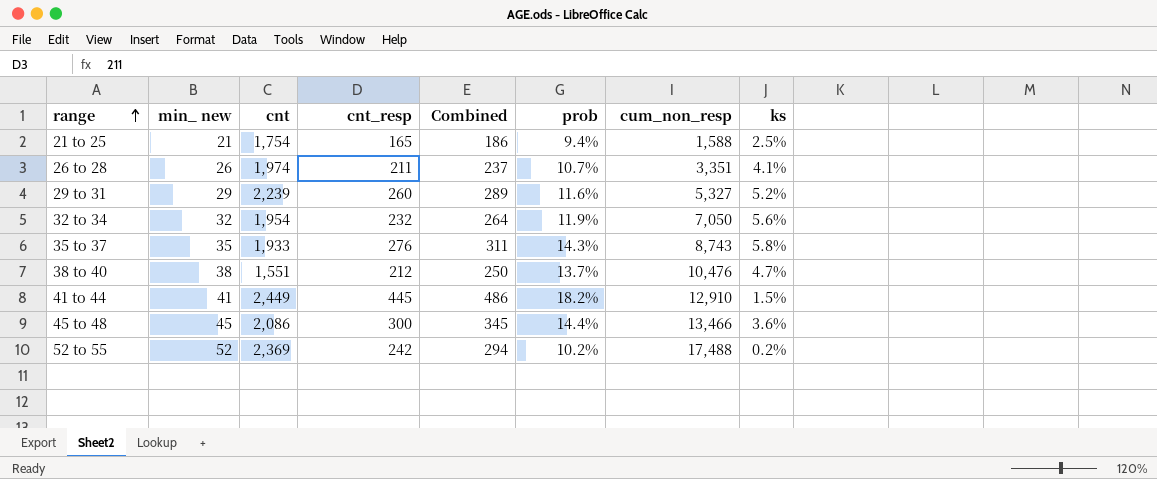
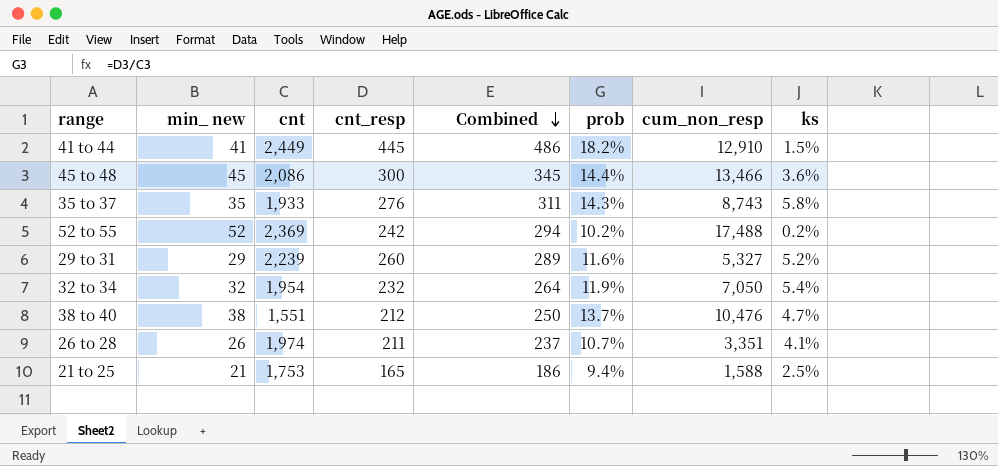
row order: range ascending -> Combined descending
32 to 34 | ks: 5.6% -> 5.4%
21 to 25 | cnt: 1,754 -> 1,753

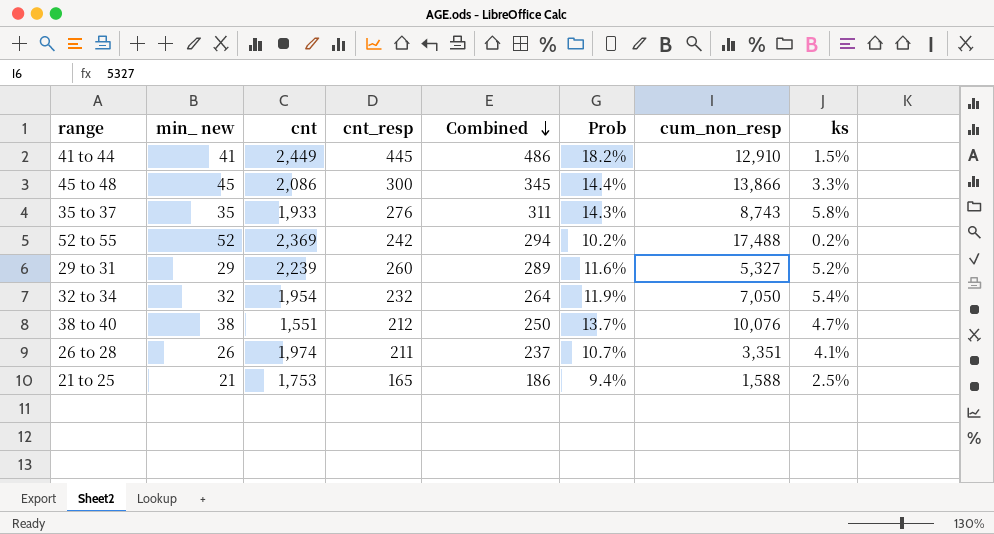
column name: prob -> Prob
45 to 48 | cum_non_resp: 13,466 -> 13,866
45 to 48 | ks: 3.6% -> 3.3%
38 to 40 | cum_non_resp: 10,476 -> 10,076

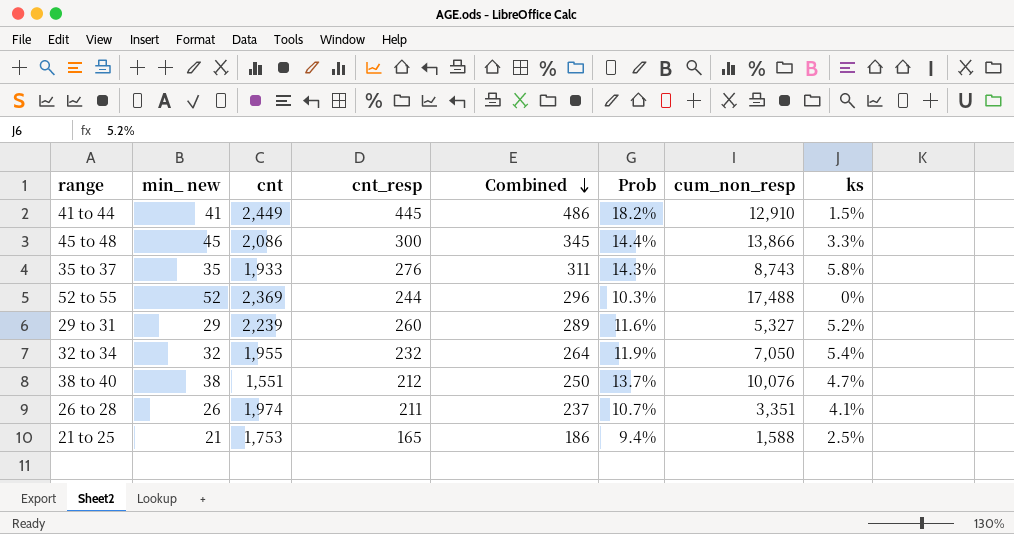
52 to 55 | cnt_resp: 242 -> 244
52 to 55 | Combined: 294 -> 296
52 to 55 | Prob: 10.2% -> 10.3%
52 to 55 | ks: 0.2% -> 0%
32 to 34 | cnt: 1,954 -> 1,955

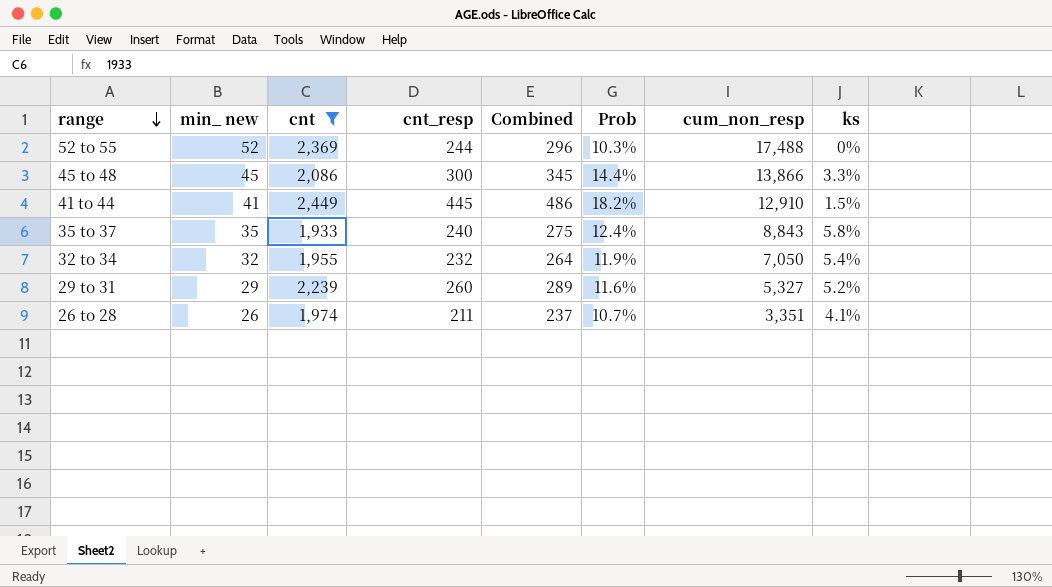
filter: none -> cnt >= 1,933
row order: Combined descending -> range descending
35 to 37 | cnt_resp: 276 -> 240
35 to 37 | Combined: 311 -> 275
35 to 37 | Prob: 14.3% -> 12.4%
35 to 37 | cum_non_resp: 8,743 -> 8,843

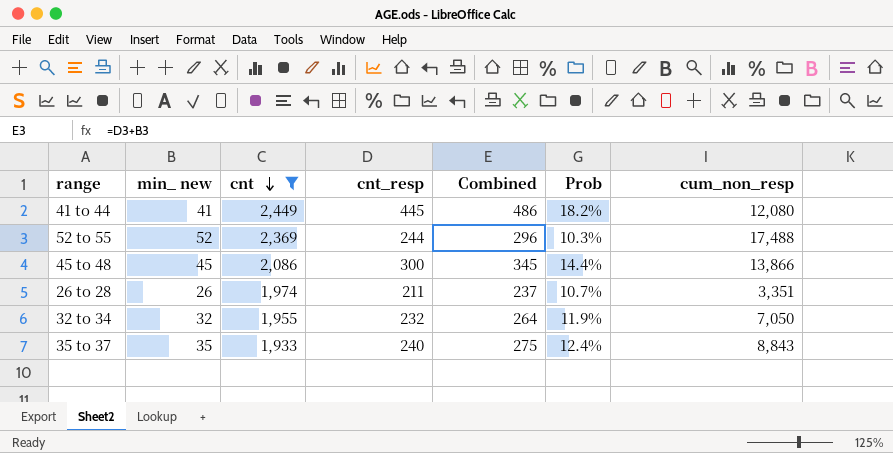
row order: range descending -> cnt descending
column ks | position: 8 -> none
row 29 to 31: 29 | 2,239 | 260 | 289 | 11.6% | 5,327 | 5.2% -> none
41 to 44 | cum_non_resp: 12,910 -> 12,080

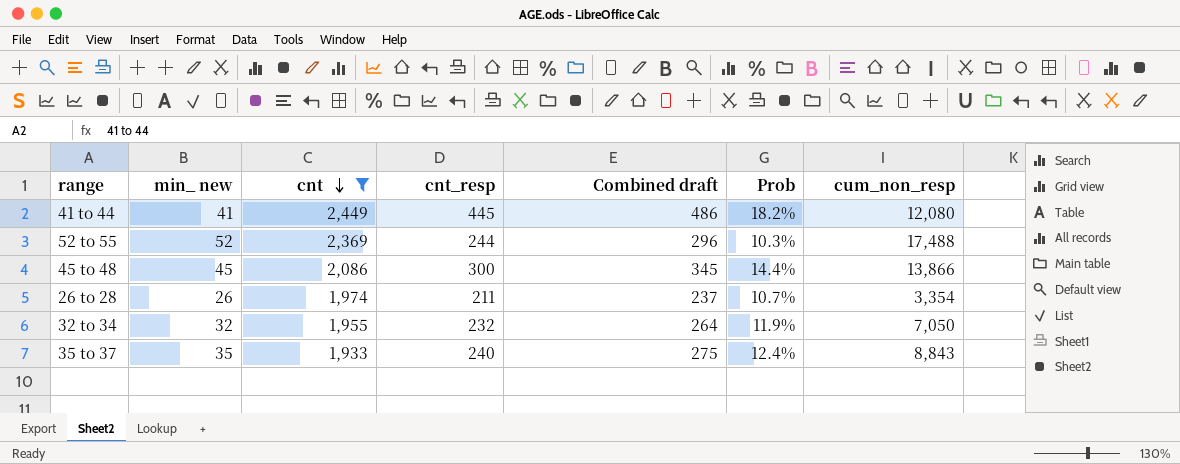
column name: Combined -> Combined draft
26 to 28 | cum_non_resp: 3,351 -> 3,354

